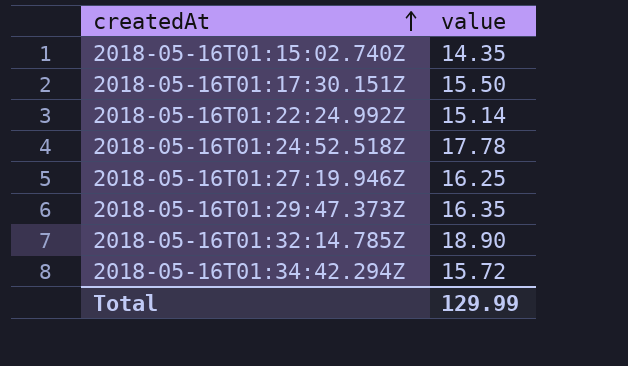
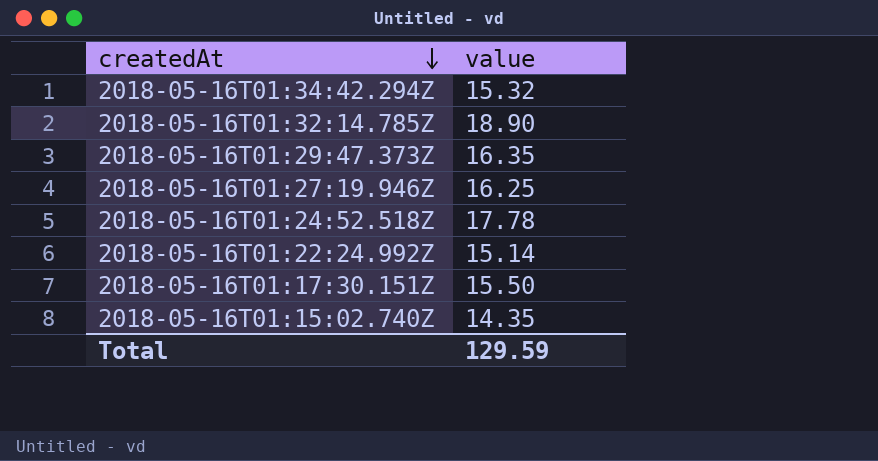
row order: createdAt ascending -> createdAt descending
2018-05-16T01:34:42.294Z | value: 15.72 -> 15.32
Total | value: 129.99 -> 129.59

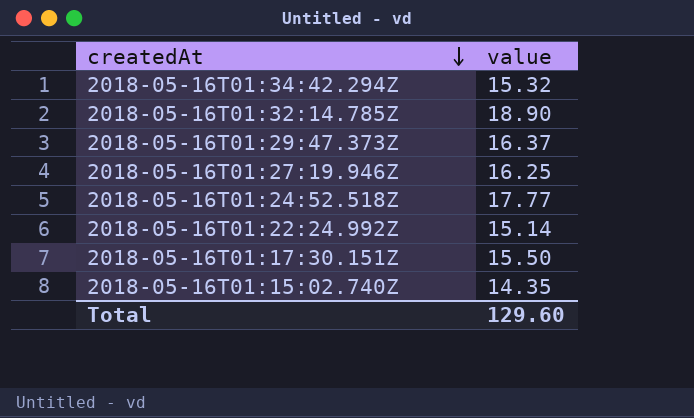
2018-05-16T01:29:47.373Z | value: 16.35 -> 16.37
2018-05-16T01:24:52.518Z | value: 17.78 -> 17.77
Total | value: 129.59 -> 129.60

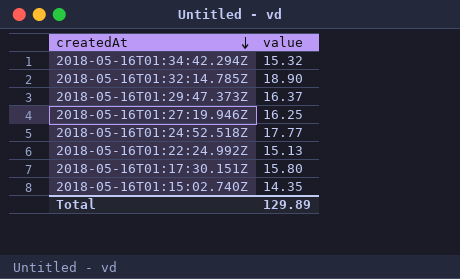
2018-05-16T01:22:24.992Z | value: 15.14 -> 15.13
2018-05-16T01:17:30.151Z | value: 15.50 -> 15.80
Total | value: 129.60 -> 129.89

